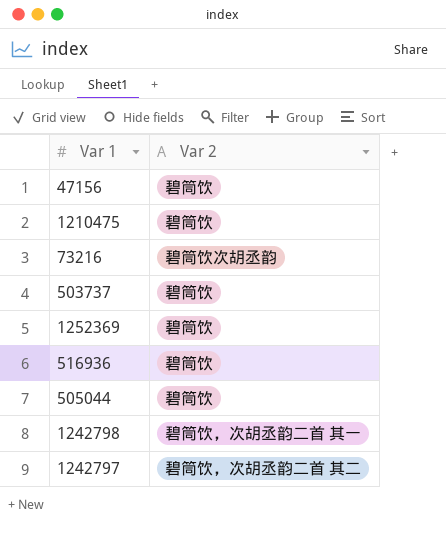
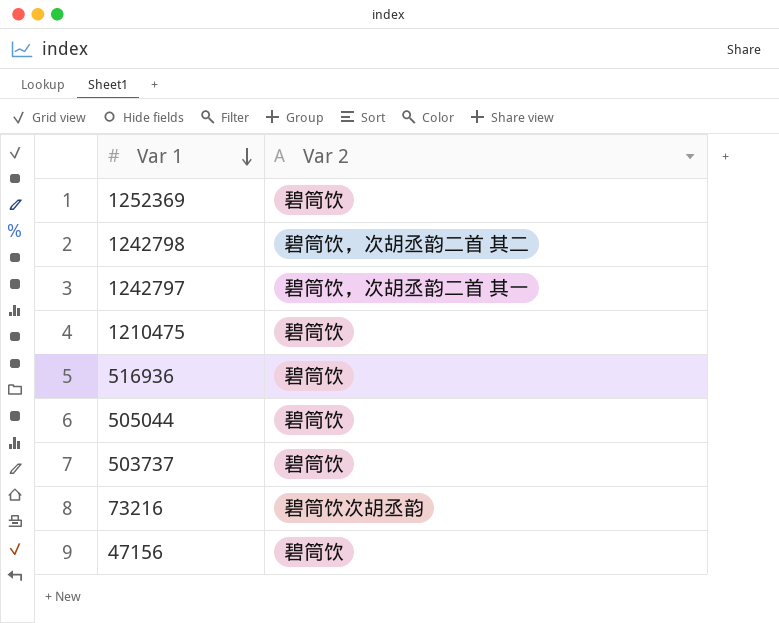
row order: none -> Var 1 descending
1242798 | Var 2: 碧筒饮，次胡丞韵二首 其一 -> 碧筒饮，次胡丞韵二首 其二
1242797 | Var 2: 碧筒饮，次胡丞韵二首 其二 -> 碧筒饮，次胡丞韵二首 其一

